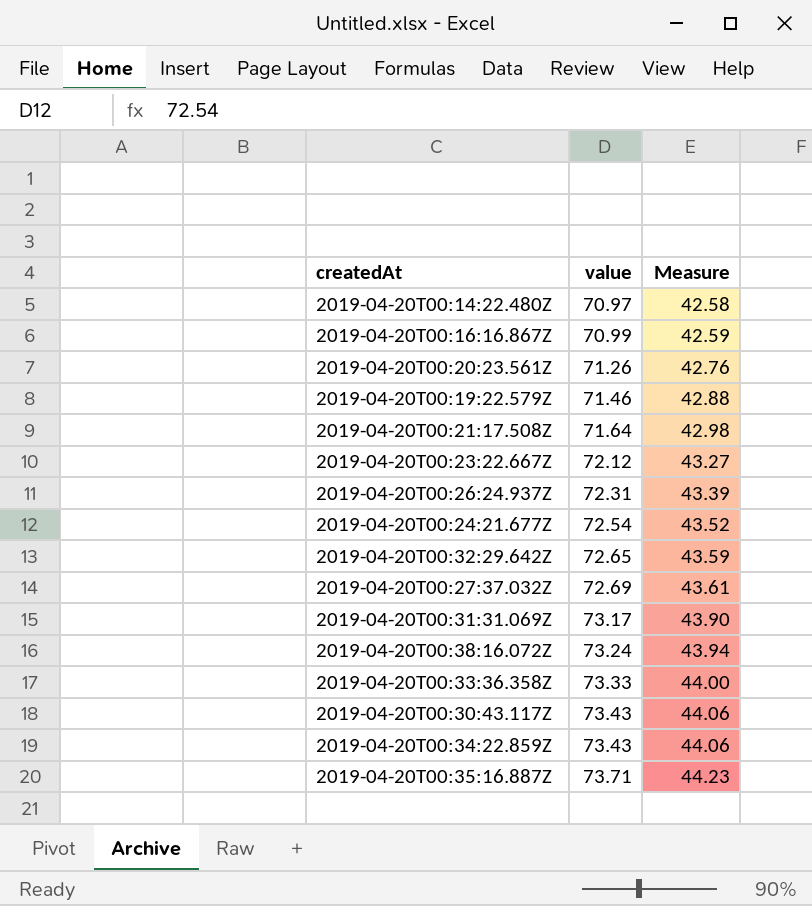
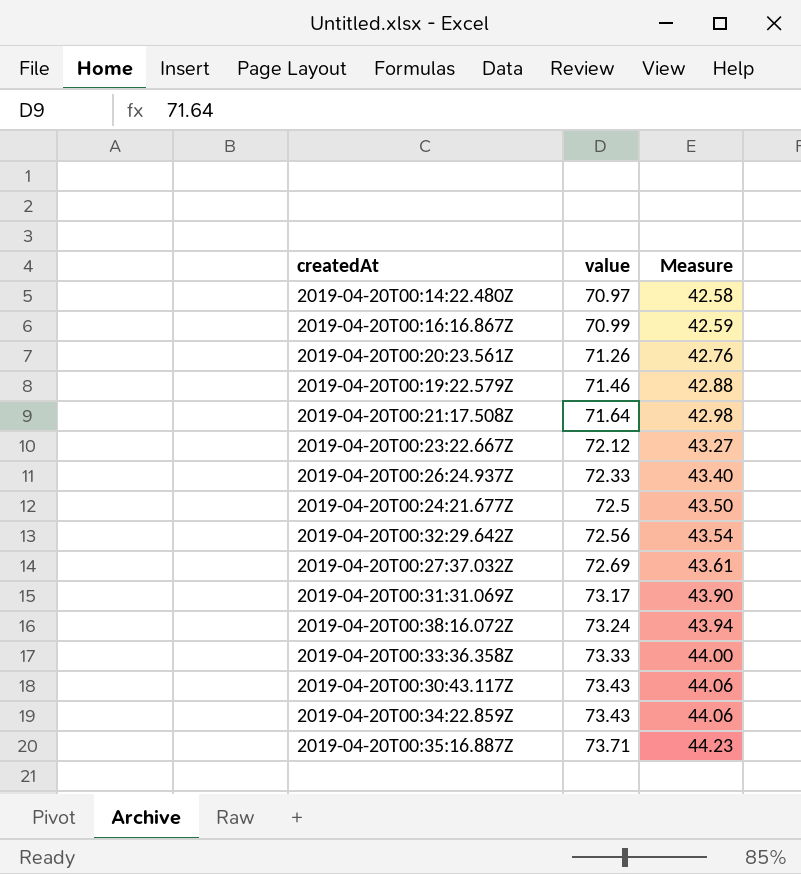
2019-04-20T00:26:24.937Z | value: 72.31 -> 72.33
2019-04-20T00:26:24.937Z | Measure: 43.39 -> 43.40
2019-04-20T00:24:21.677Z | value: 72.54 -> 72.5
2019-04-20T00:24:21.677Z | Measure: 43.52 -> 43.50
2019-04-20T00:32:29.642Z | value: 72.65 -> 72.56
2019-04-20T00:32:29.642Z | Measure: 43.59 -> 43.54

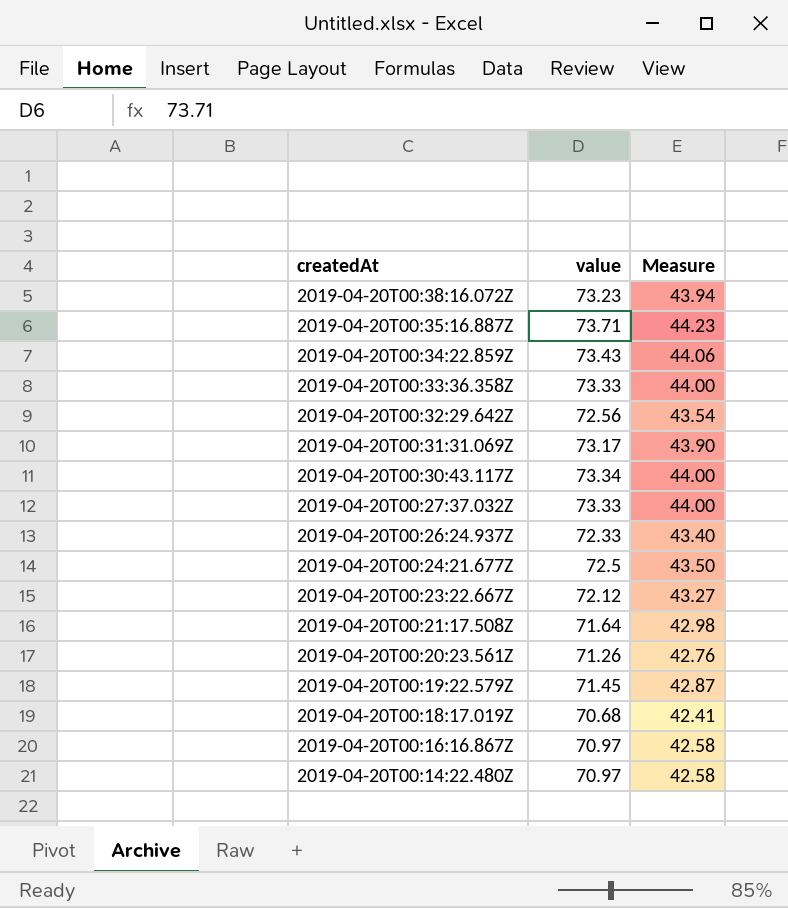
row order: value ascending -> createdAt descending
2019-04-20T00:38:16.072Z | value: 73.24 -> 73.23
2019-04-20T00:30:43.117Z | value: 73.43 -> 73.34
2019-04-20T00:30:43.117Z | Measure: 44.06 -> 44.00
2019-04-20T00:27:37.032Z | value: 72.69 -> 73.33
2019-04-20T00:27:37.032Z | Measure: 43.61 -> 44.00
2019-04-20T00:19:22.579Z | value: 71.46 -> 71.45
2019-04-20T00:19:22.579Z | Measure: 42.88 -> 42.87
row 2019-04-20T00:18:17.019Z: none -> 70.68 | 42.41
2019-04-20T00:16:16.867Z | value: 70.99 -> 70.97
2019-04-20T00:16:16.867Z | Measure: 42.59 -> 42.58

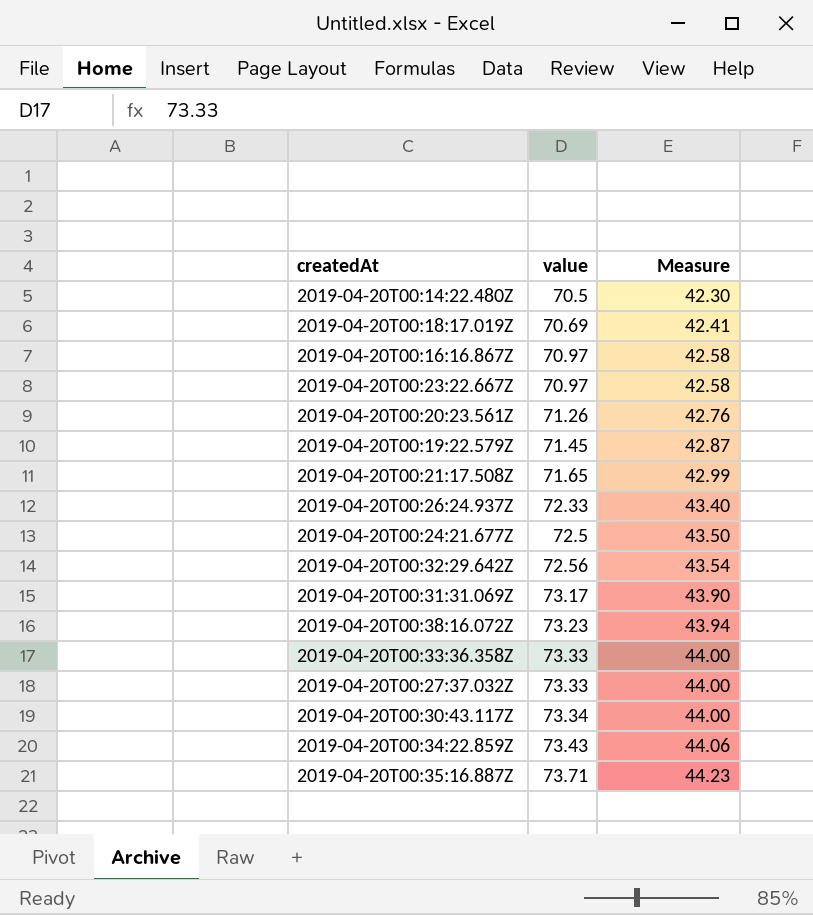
row order: createdAt descending -> value ascending
2019-04-20T00:14:22.480Z | value: 70.97 -> 70.5
2019-04-20T00:14:22.480Z | Measure: 42.58 -> 42.30
2019-04-20T00:18:17.019Z | value: 70.68 -> 70.69
2019-04-20T00:23:22.667Z | value: 72.12 -> 70.97
2019-04-20T00:23:22.667Z | Measure: 43.27 -> 42.58
2019-04-20T00:21:17.508Z | value: 71.64 -> 71.65
2019-04-20T00:21:17.508Z | Measure: 42.98 -> 42.99

